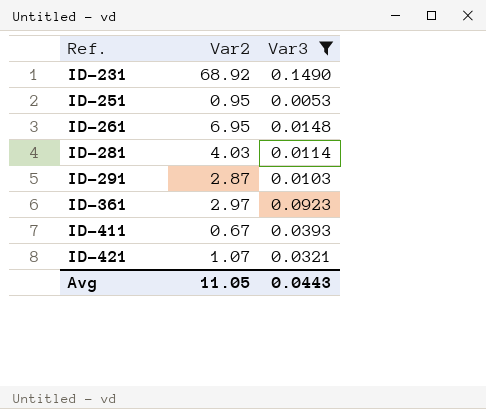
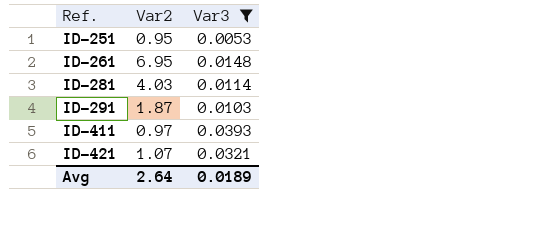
row ID-231: 68.92 | 0.1490 -> none
row ID-361: 2.97 | 0.0923 -> none
ID-291 | Var2: 2.87 -> 1.87
ID-411 | Var2: 0.67 -> 0.97
Avg | Var2: 11.05 -> 2.64
Avg | Var3: 0.0443 -> 0.0189

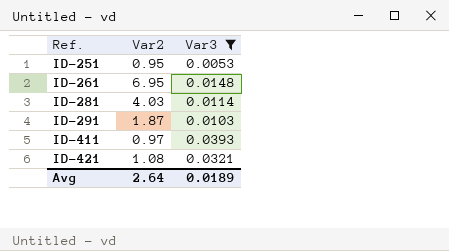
ID-421 | Var2: 1.07 -> 1.08

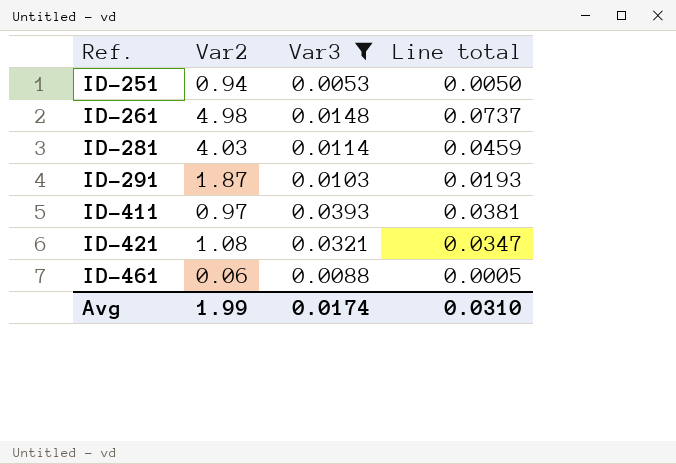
column Line total | formula: none -> [Var2] * [Var3]
ID-251 | Var2: 0.95 -> 0.94
ID-261 | Var2: 6.95 -> 4.98
row ID-461: none -> 0.06 | 0.0088 | 0.0005
Avg | Var2: 2.64 -> 1.99
Avg | Var3: 0.0189 -> 0.0174

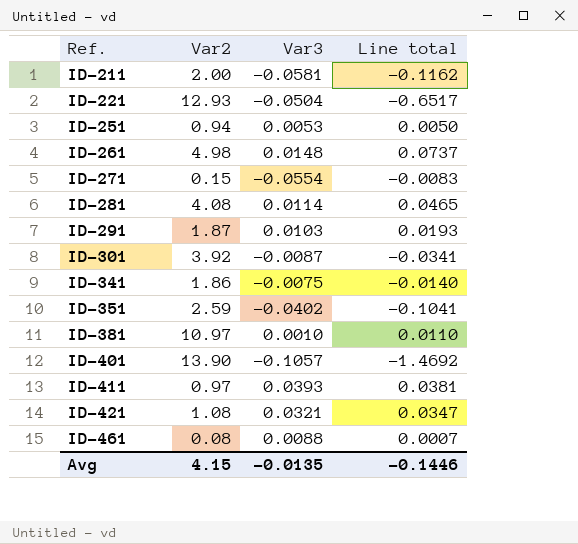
filter: Var3 >= 0.0053 -> none
ID-281 | Var2: 4.03 -> 4.08
ID-281 | Line total: 0.0459 -> 0.0465
ID-461 | Var2: 0.06 -> 0.08
ID-461 | Line total: 0.0005 -> 0.0007
Avg | Var2: 1.99 -> 4.15
Avg | Var3: 0.0174 -> -0.0135
Avg | Line total: 0.0310 -> -0.1446

